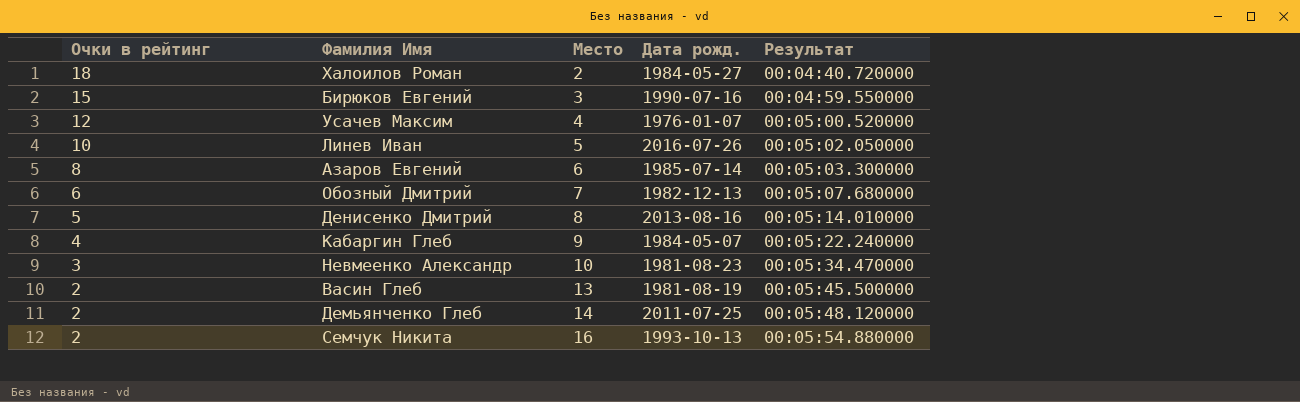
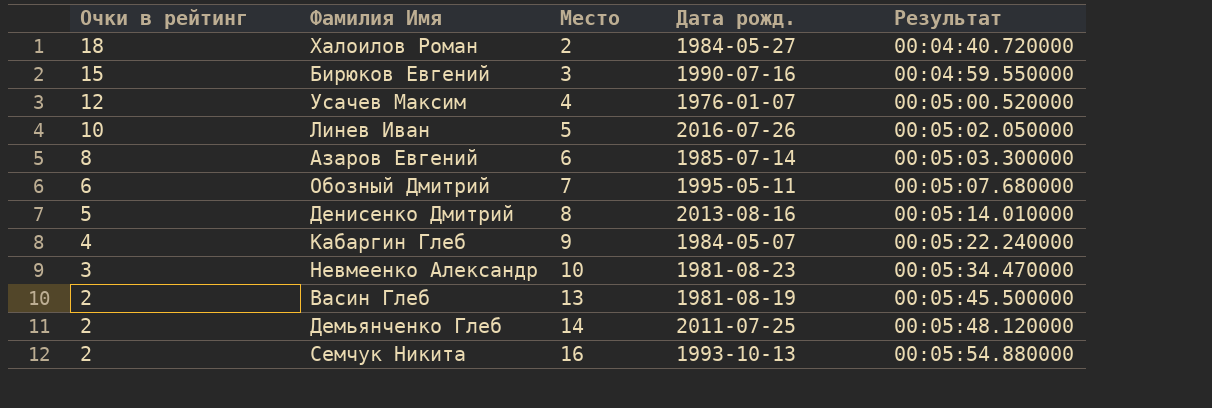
Обозный Дмитрий | Дата рожд.: 1982-12-13 -> 1995-05-11

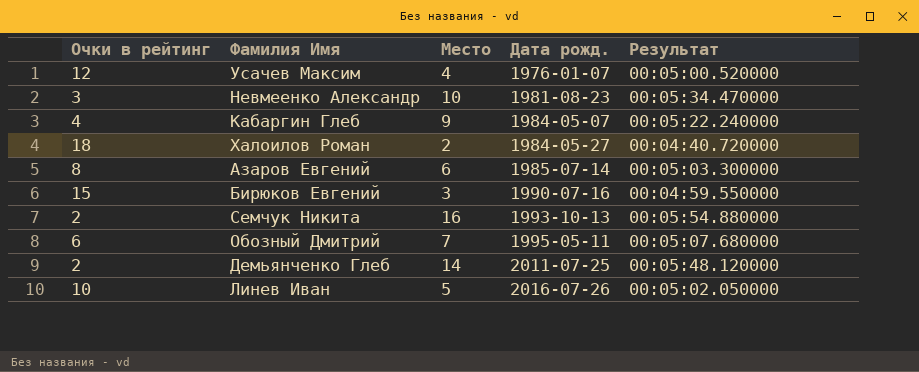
row order: Очки в рейтинг descending -> Дата рожд. ascending
row Денисенко Дмитрий: 5 | 8 | 2013-08-16 | 00:05:14.010000 -> none
row Васин Глеб: 2 | 13 | 1981-08-19 | 00:05:45.500000 -> none

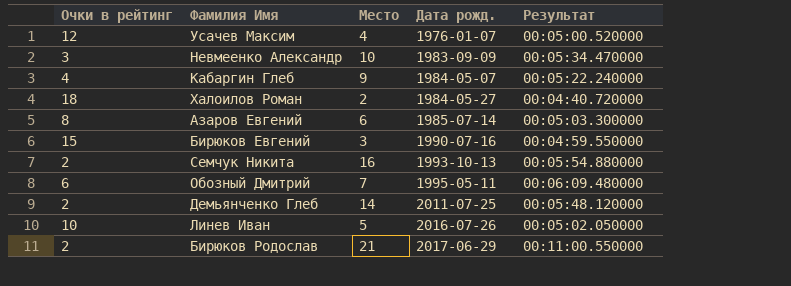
Невмеенко Александр | Дата рожд.: 1981-08-23 -> 1983-09-09
Обозный Дмитрий | Результат: 00:05:07.680000 -> 00:06:09.480000
row Бирюков Родослав: none -> 2 | 21 | 2017-06-29 | 00:11:00.550000

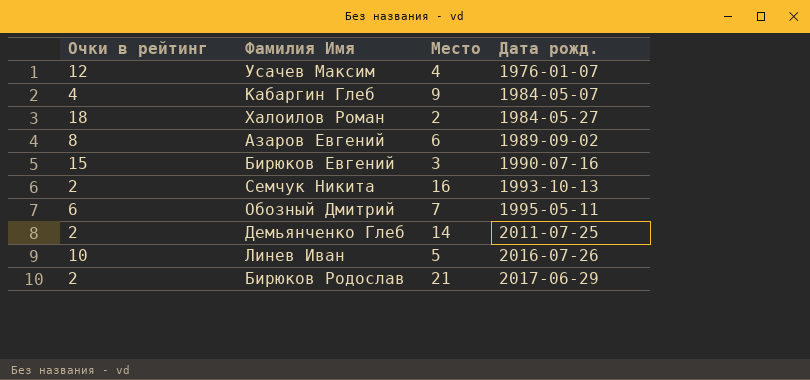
column Результат | position: 5 -> none
row Невмеенко Александр: 3 | 10 | 1983-09-09 | 00:05:34.470000 -> none
Азаров Евгений | Дата рожд.: 1985-07-14 -> 1989-09-02

